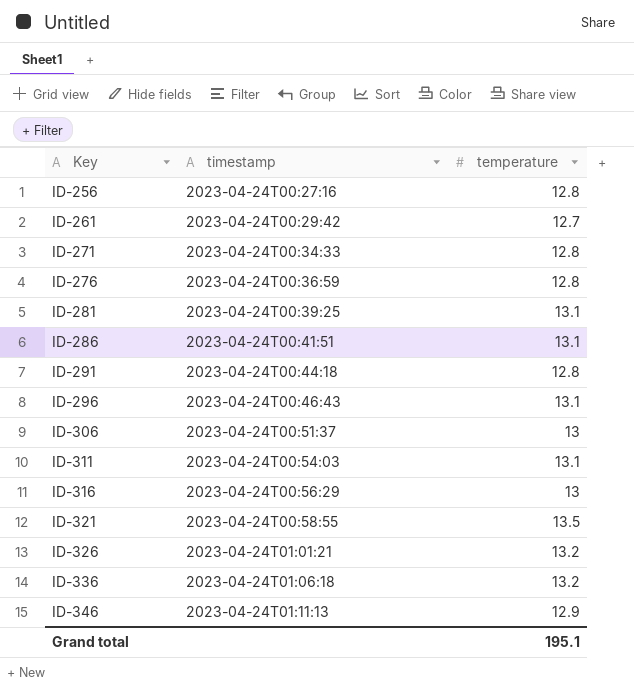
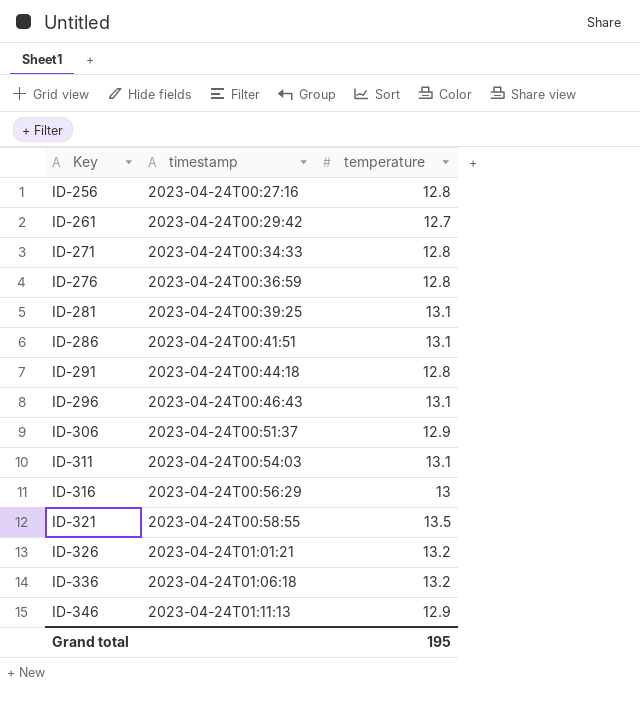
ID-306 | temperature: 13 -> 12.9
Grand total | temperature: 195.1 -> 195

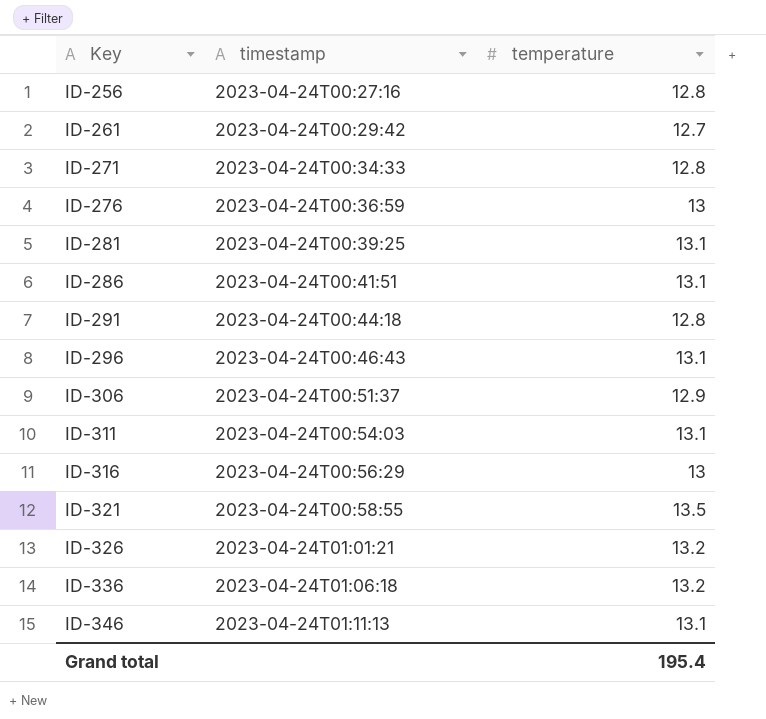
ID-276 | temperature: 12.8 -> 13
ID-346 | temperature: 12.9 -> 13.1
Grand total | temperature: 195 -> 195.4

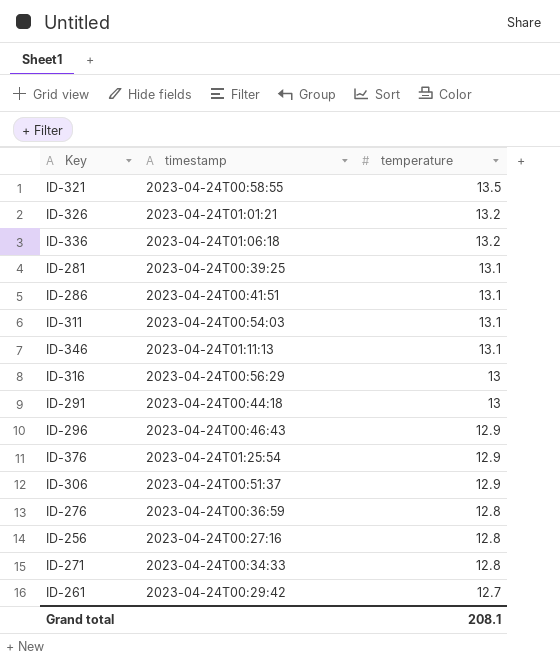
row order: Key ascending -> temperature descending
ID-291 | temperature: 12.8 -> 13
ID-296 | temperature: 13.1 -> 12.9
row ID-376: none -> 2023-04-24T01:25:54 | 12.9
ID-276 | temperature: 13 -> 12.8
Grand total | temperature: 195.4 -> 208.1

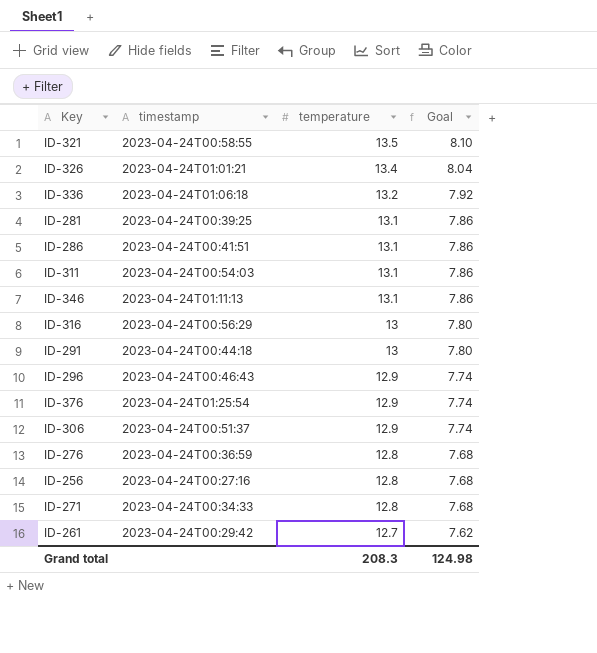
column Goal | formula: none -> [temperature] * 0.6
ID-326 | temperature: 13.2 -> 13.4
Grand total | temperature: 208.1 -> 208.3

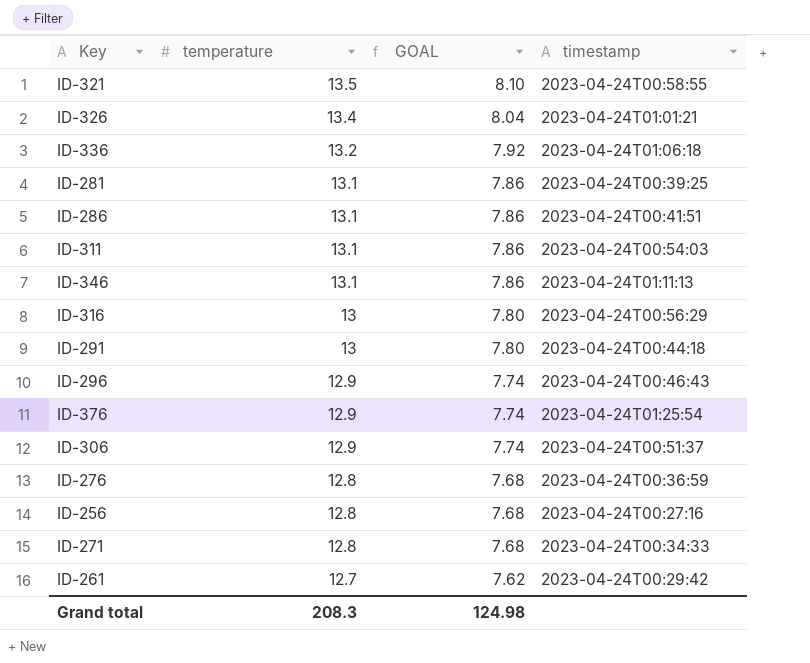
column name: Goal -> GOAL
column timestamp | position: 2 -> 4

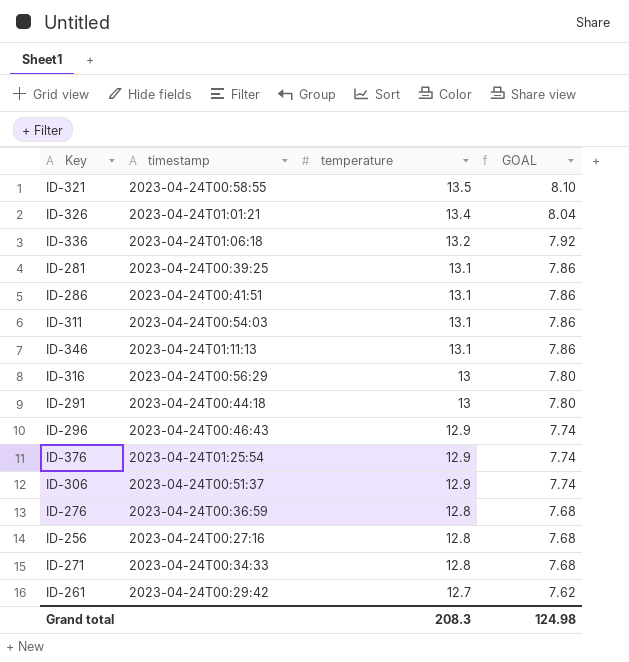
column timestamp | position: 4 -> 2

